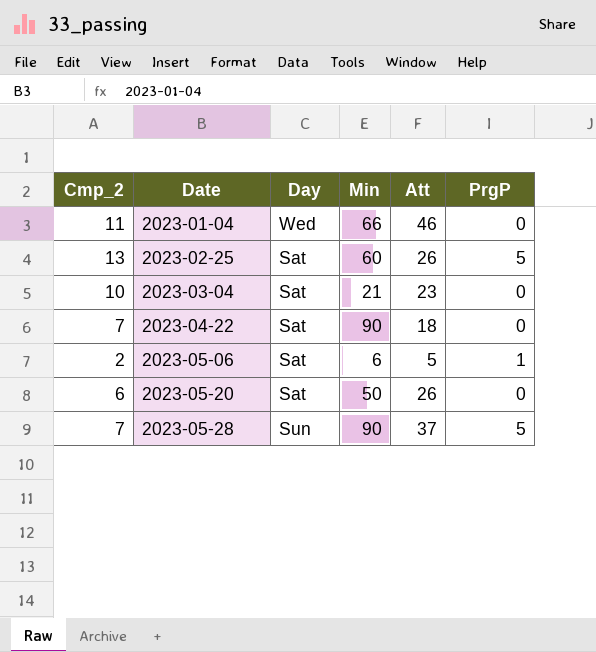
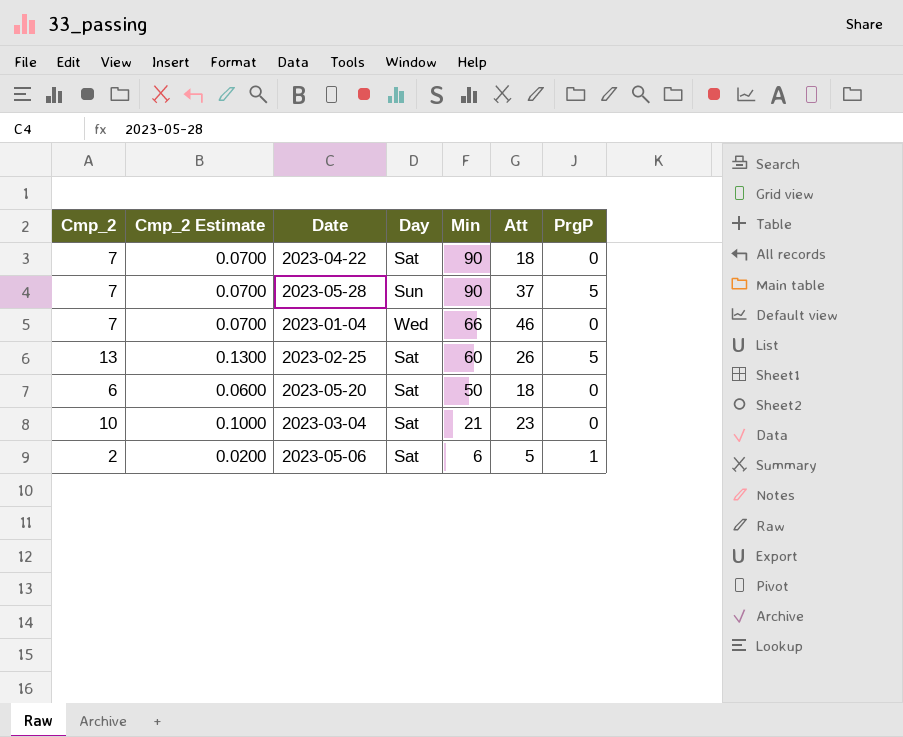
row order: Date ascending -> Min descending
column Cmp_2 Estimate | formula: none -> [Cmp_2] * 0.01
2023-01-04 | Cmp_2: 11 -> 7
2023-05-20 | Att: 26 -> 18

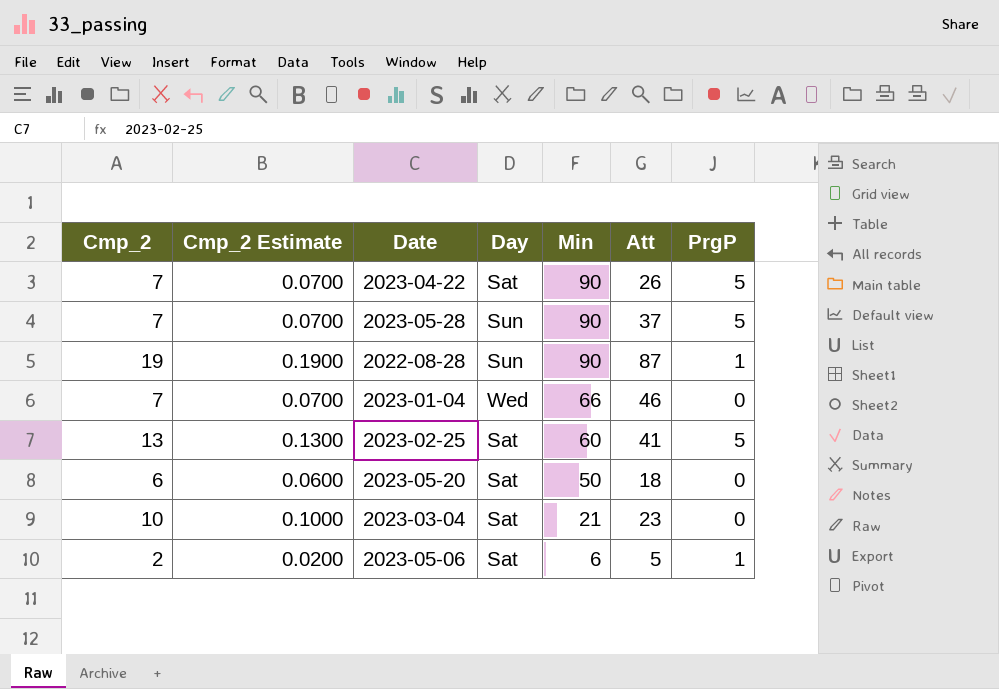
2023-04-22 | Att: 18 -> 26
2023-04-22 | PrgP: 0 -> 5
row 2022-08-28: none -> 19 | 0.1900 | Sun | 90 | 87 | 1
2023-02-25 | Att: 26 -> 41

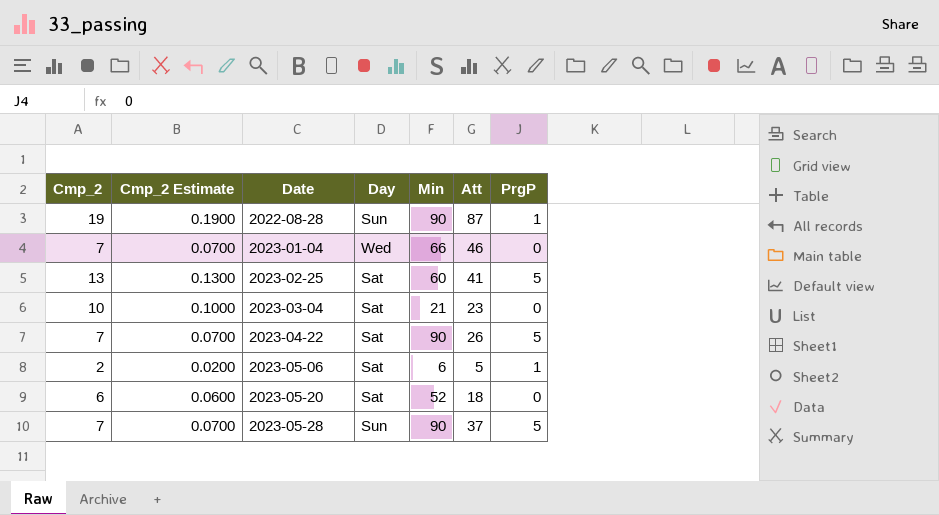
row order: Min descending -> Date ascending
2023-05-20 | Min: 50 -> 52

